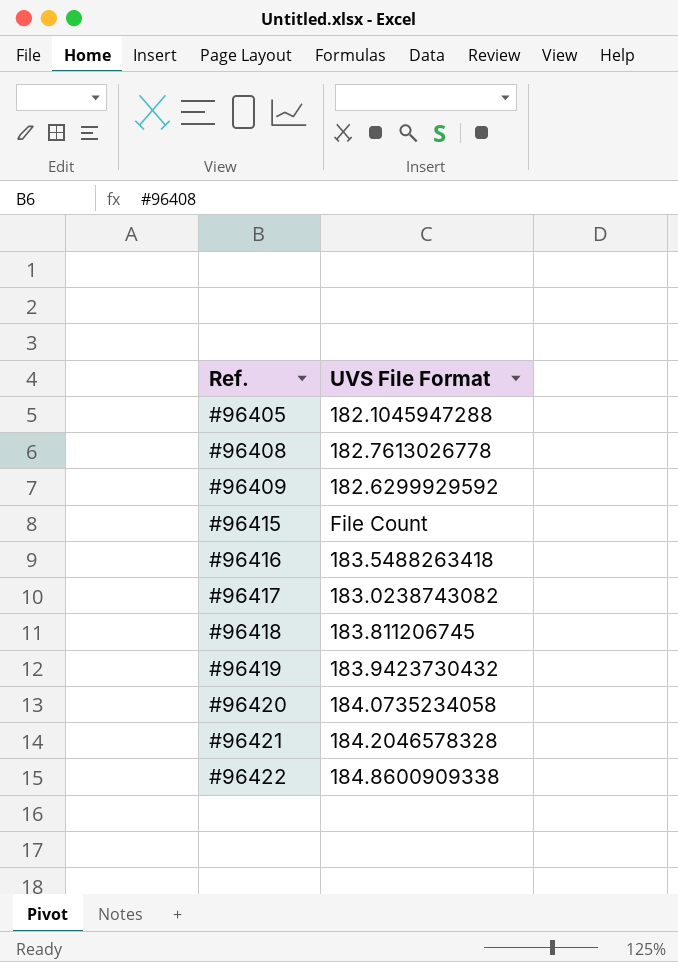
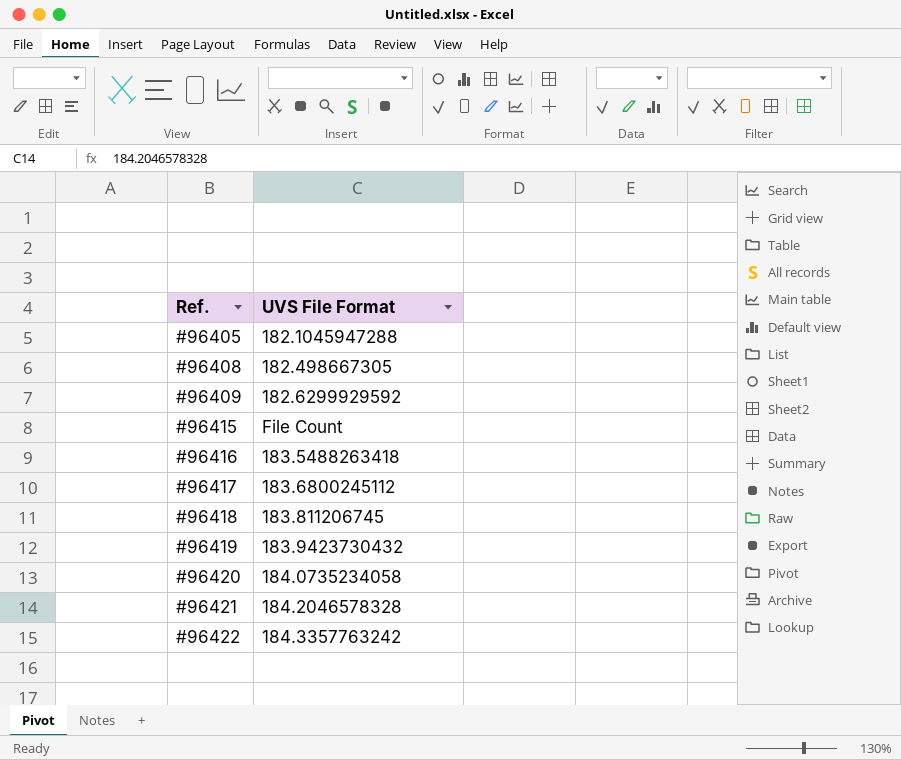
#96408 | UVS File Format: 182.7613026778 -> 182.498667305
#96417 | UVS File Format: 183.0238743082 -> 183.6800245112
#96422 | UVS File Format: 184.8600909338 -> 184.3357763242

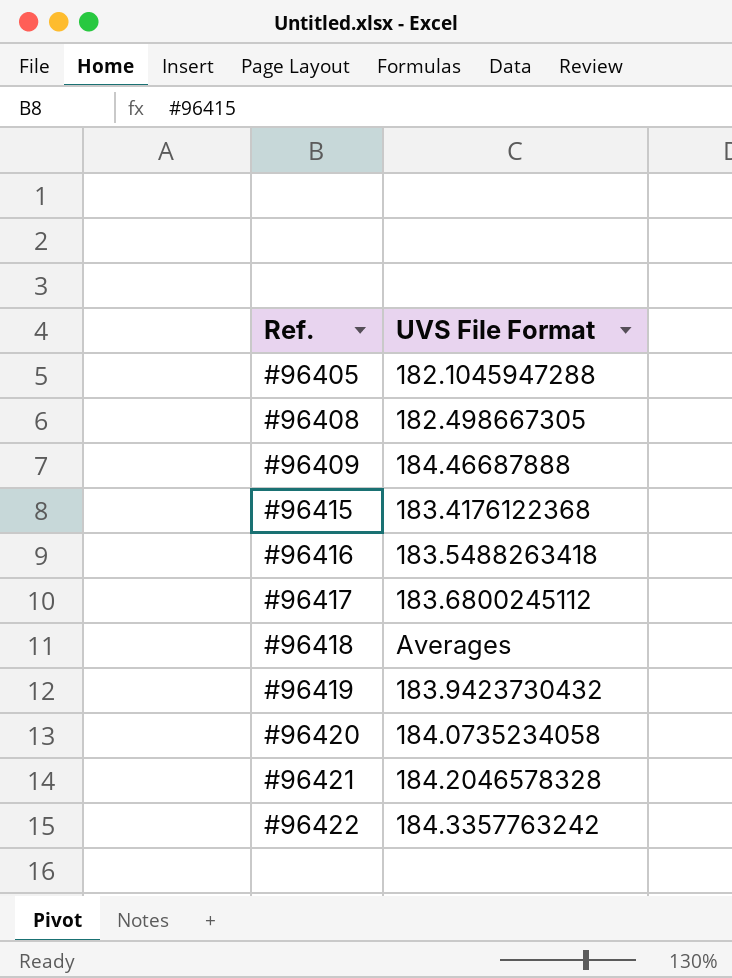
#96409 | UVS File Format: 182.6299929592 -> 184.46687888
#96415 | UVS File Format: File Count -> 183.4176122368
#96418 | UVS File Format: 183.811206745 -> Averages

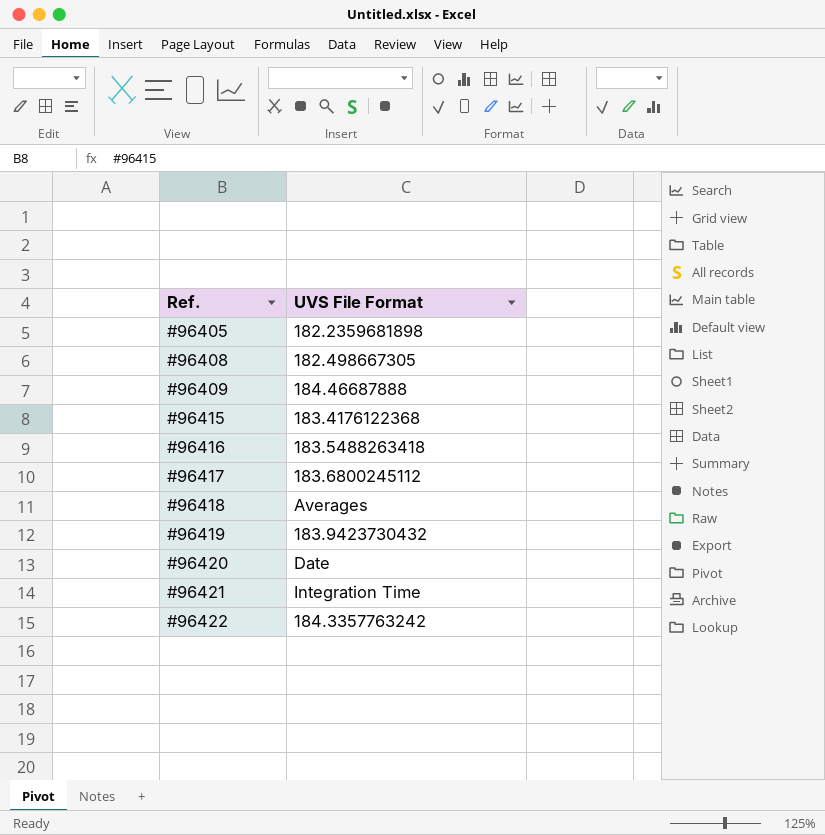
#96405 | UVS File Format: 182.1045947288 -> 182.2359681898
#96420 | UVS File Format: 184.0735234058 -> Date
#96421 | UVS File Format: 184.2046578328 -> Integration Time

